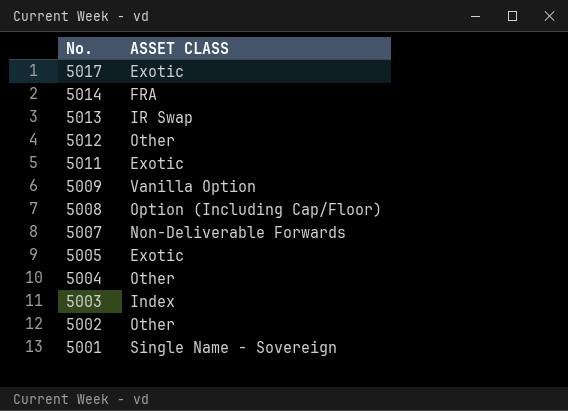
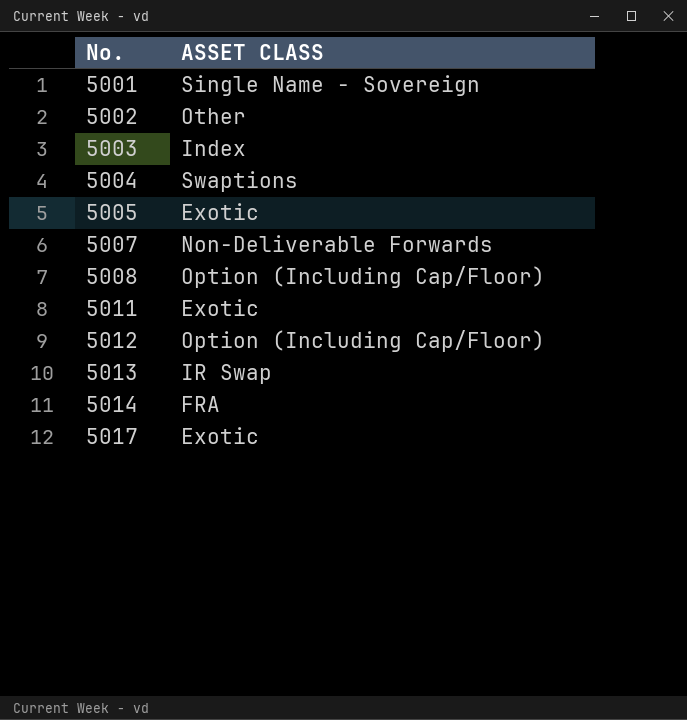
row order: No. descending -> No. ascending
row 5009: Vanilla Option -> none
5004 | ASSET CLASS: Other -> Swaptions
5012 | ASSET CLASS: Other -> Option (Including Cap/Floor)

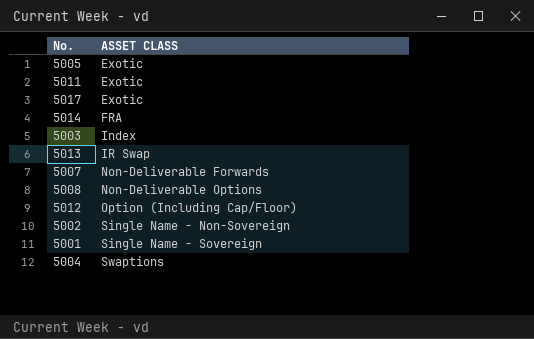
row order: No. ascending -> ASSET CLASS ascending
5008 | ASSET CLASS: Option (Including Cap/Floor) -> Non-Deliverable Options
5002 | ASSET CLASS: Other -> Single Name - Non-Sovereign

